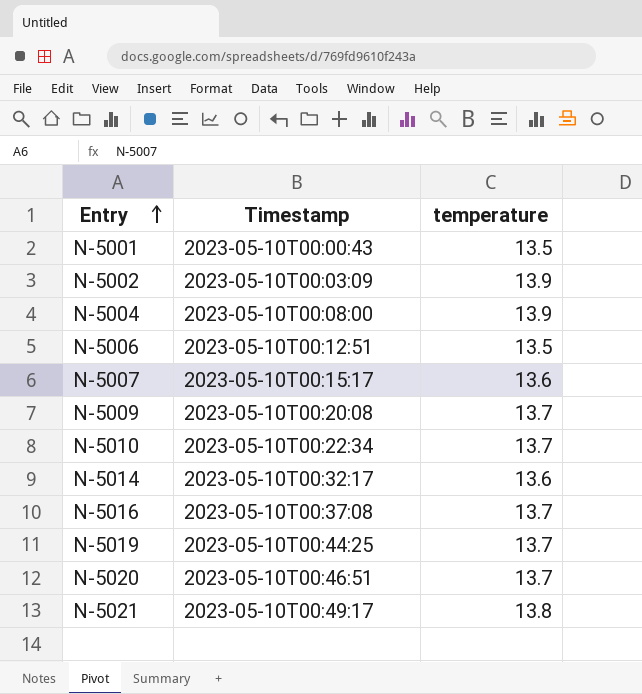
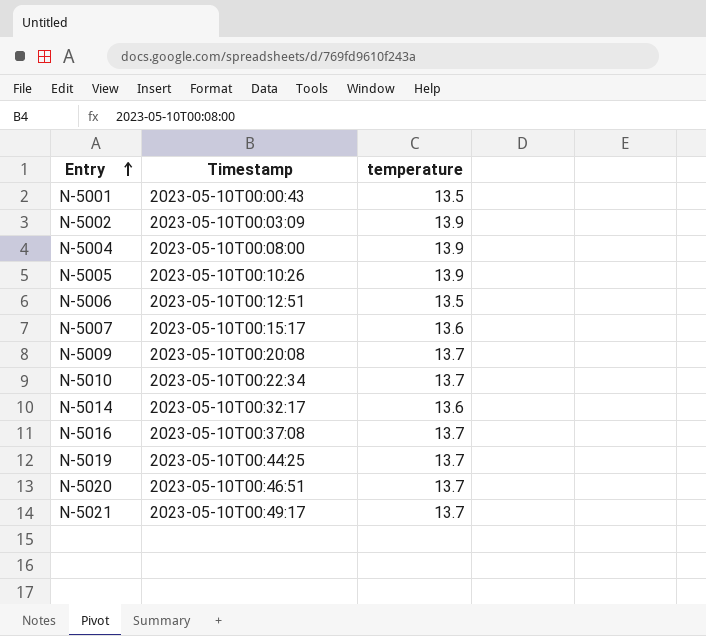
row N-5005: none -> 2023-05-10T00:10:26 | 13.9
N-5021 | temperature: 13.8 -> 13.7

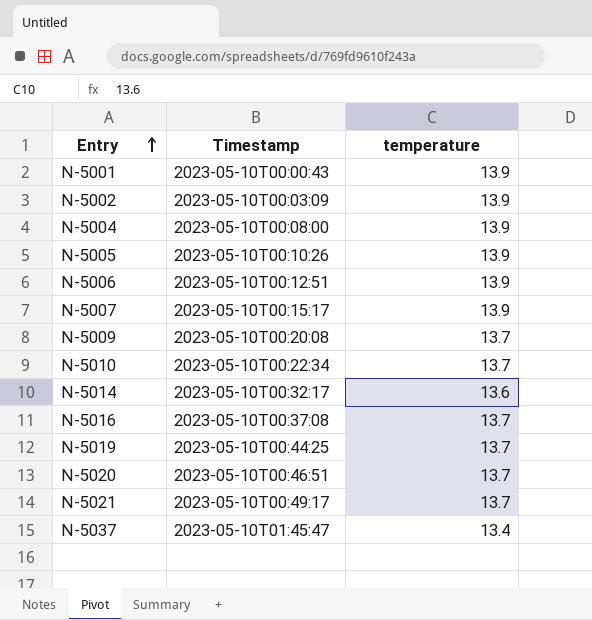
N-5001 | temperature: 13.5 -> 13.9
N-5006 | temperature: 13.5 -> 13.9
N-5007 | temperature: 13.6 -> 13.9
row N-5037: none -> 2023-05-10T01:45:47 | 13.4

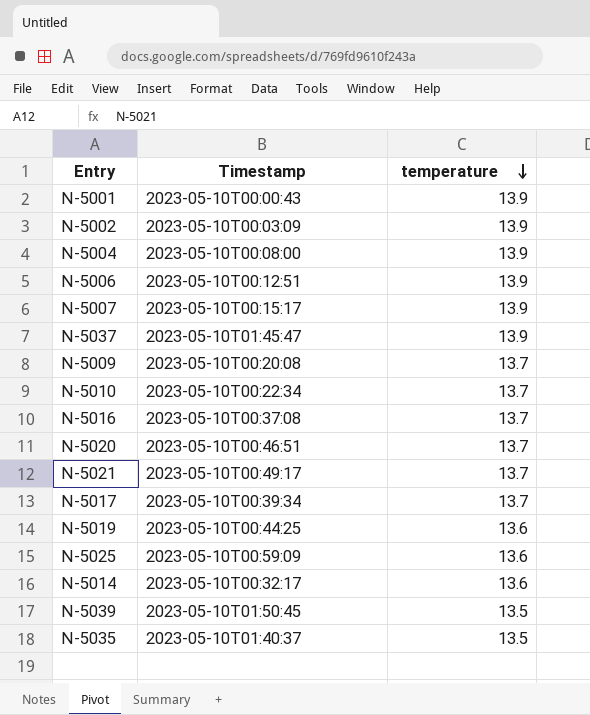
row order: Entry ascending -> temperature descending
row N-5005: 2023-05-10T00:10:26 | 13.9 -> none
N-5037 | temperature: 13.4 -> 13.9
row N-5017: none -> 2023-05-10T00:39:34 | 13.7
N-5019 | temperature: 13.7 -> 13.6
row N-5025: none -> 2023-05-10T00:59:09 | 13.6
row N-5039: none -> 2023-05-10T01:50:45 | 13.5
row N-5035: none -> 2023-05-10T01:40:37 | 13.5

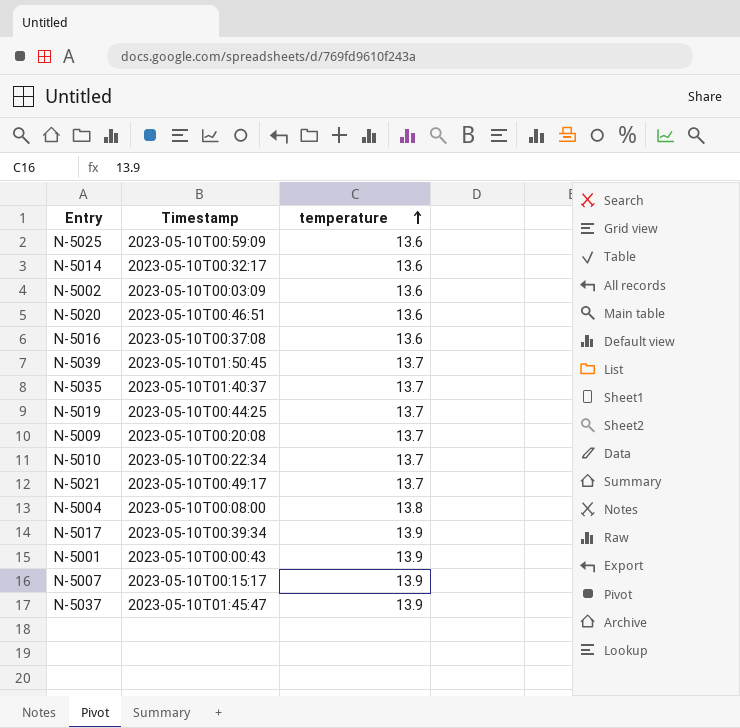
row order: temperature descending -> temperature ascending
row N-5006: 2023-05-10T00:12:51 | 13.9 -> none
N-5002 | temperature: 13.9 -> 13.6
N-5020 | temperature: 13.7 -> 13.6
N-5016 | temperature: 13.7 -> 13.6
N-5039 | temperature: 13.5 -> 13.7
N-5035 | temperature: 13.5 -> 13.7
N-5019 | temperature: 13.6 -> 13.7
N-5004 | temperature: 13.9 -> 13.8
N-5017 | temperature: 13.7 -> 13.9

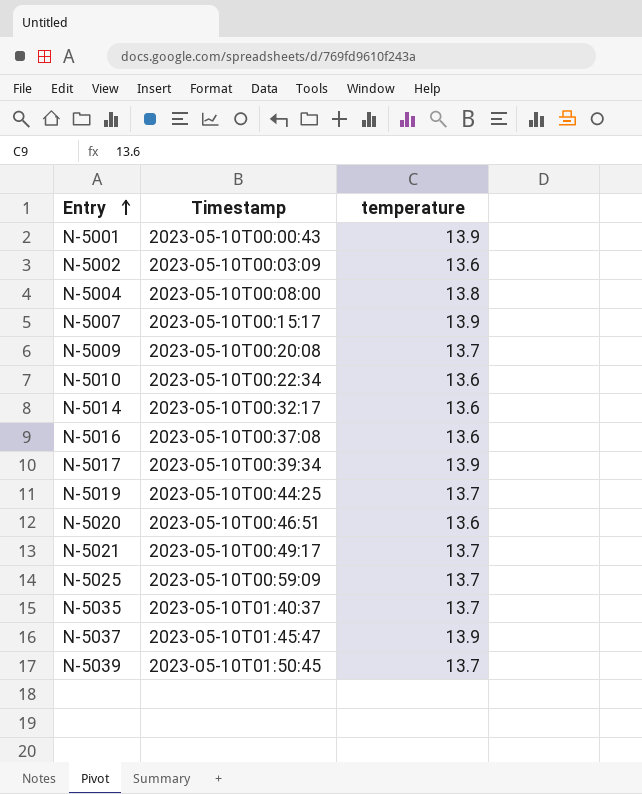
row order: temperature ascending -> Entry ascending
N-5010 | temperature: 13.7 -> 13.6
N-5025 | temperature: 13.6 -> 13.7

